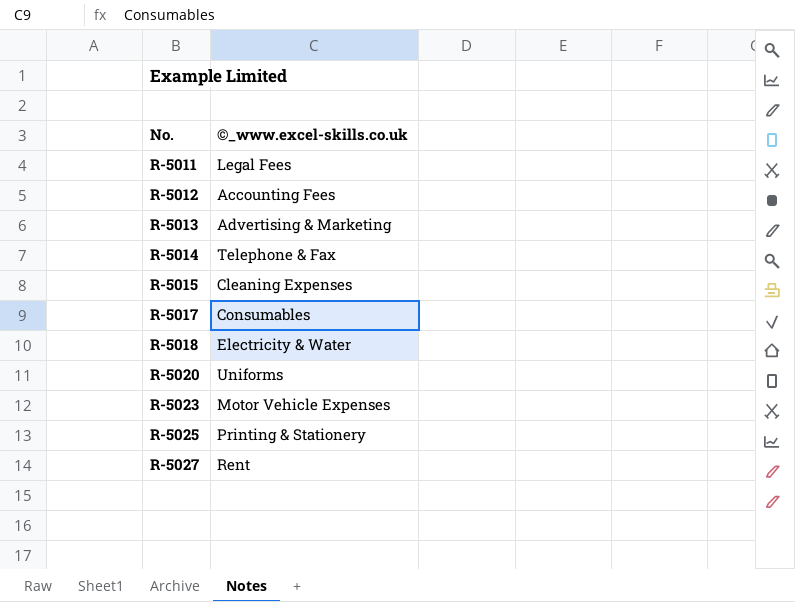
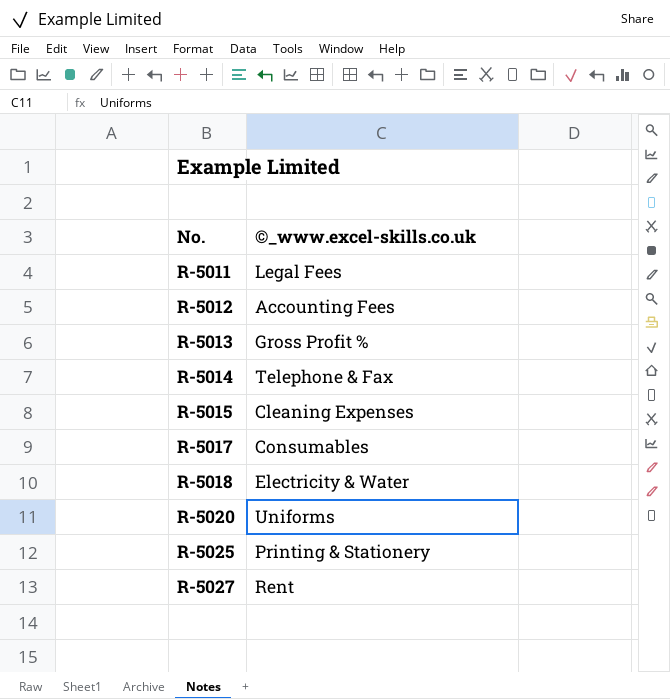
row R-5023: Motor Vehicle Expenses -> none
R-5013 | ©_www.excel-skills.co.uk: Advertising & Marketing -> Gross Profit %

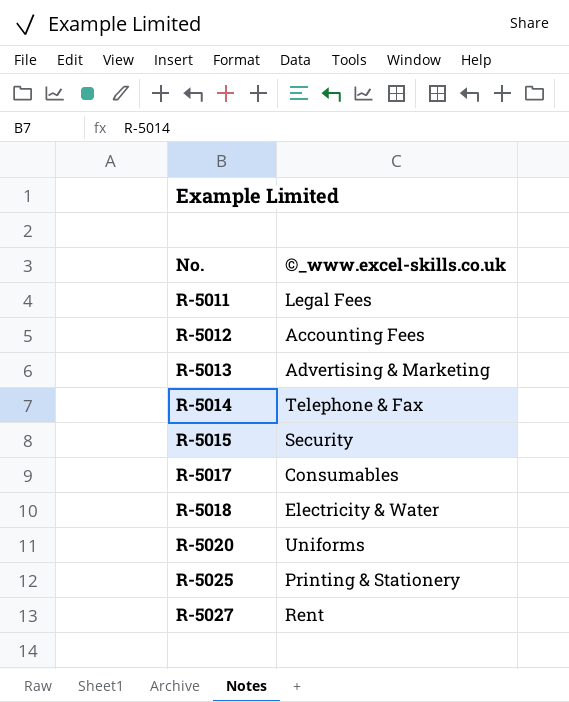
R-5013 | ©_www.excel-skills.co.uk: Gross Profit % -> Advertising & Marketing
R-5015 | ©_www.excel-skills.co.uk: Cleaning Expenses -> Security

